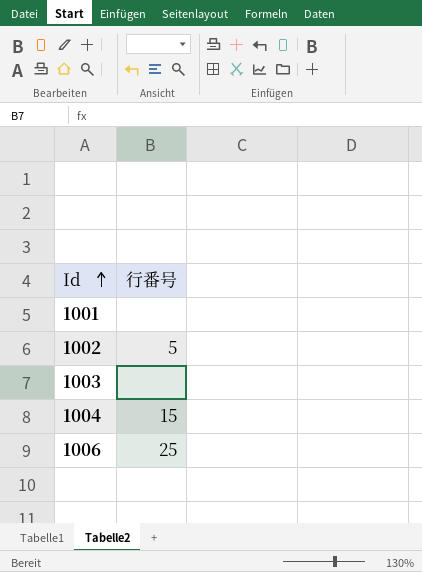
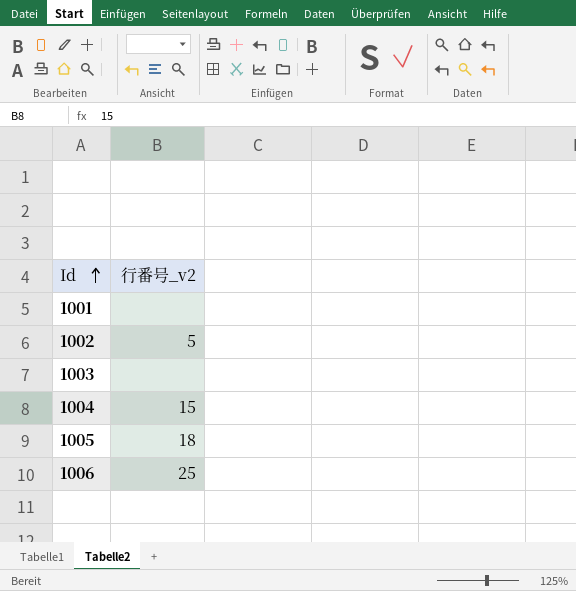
column name: 行番号 -> 行番号_v2
row 1005: none -> 18

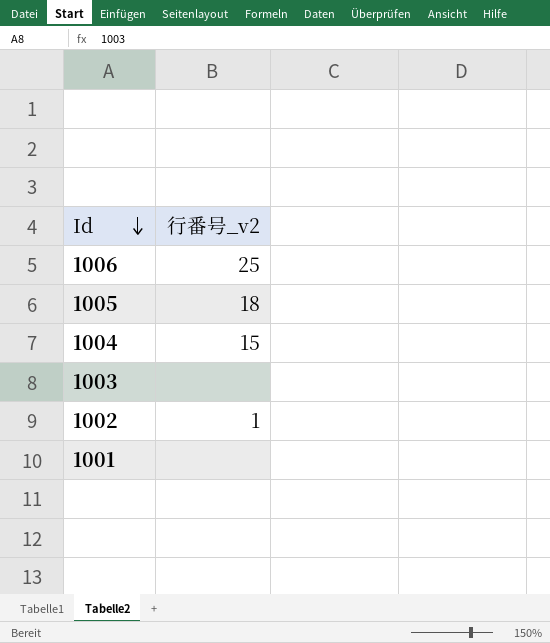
row order: Id ascending -> Id descending
1002 | 行番号_v2: 5 -> 1

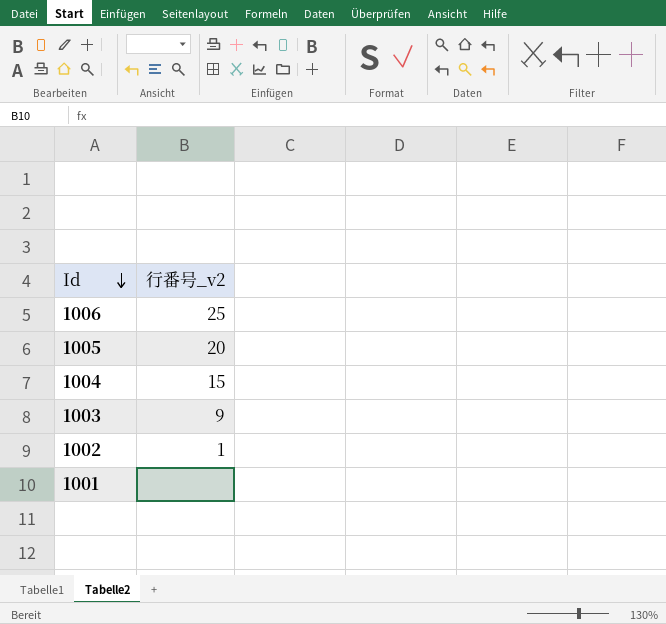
1005 | 行番号_v2: 18 -> 20
1003 | 行番号_v2: none -> 9

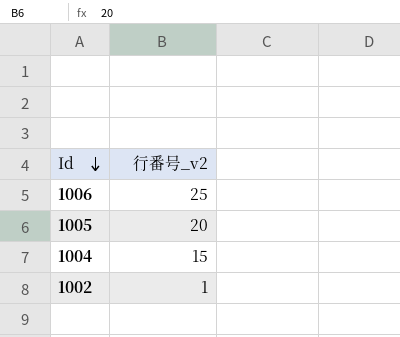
row 1003: 9 -> none
row 1001: none -> none

